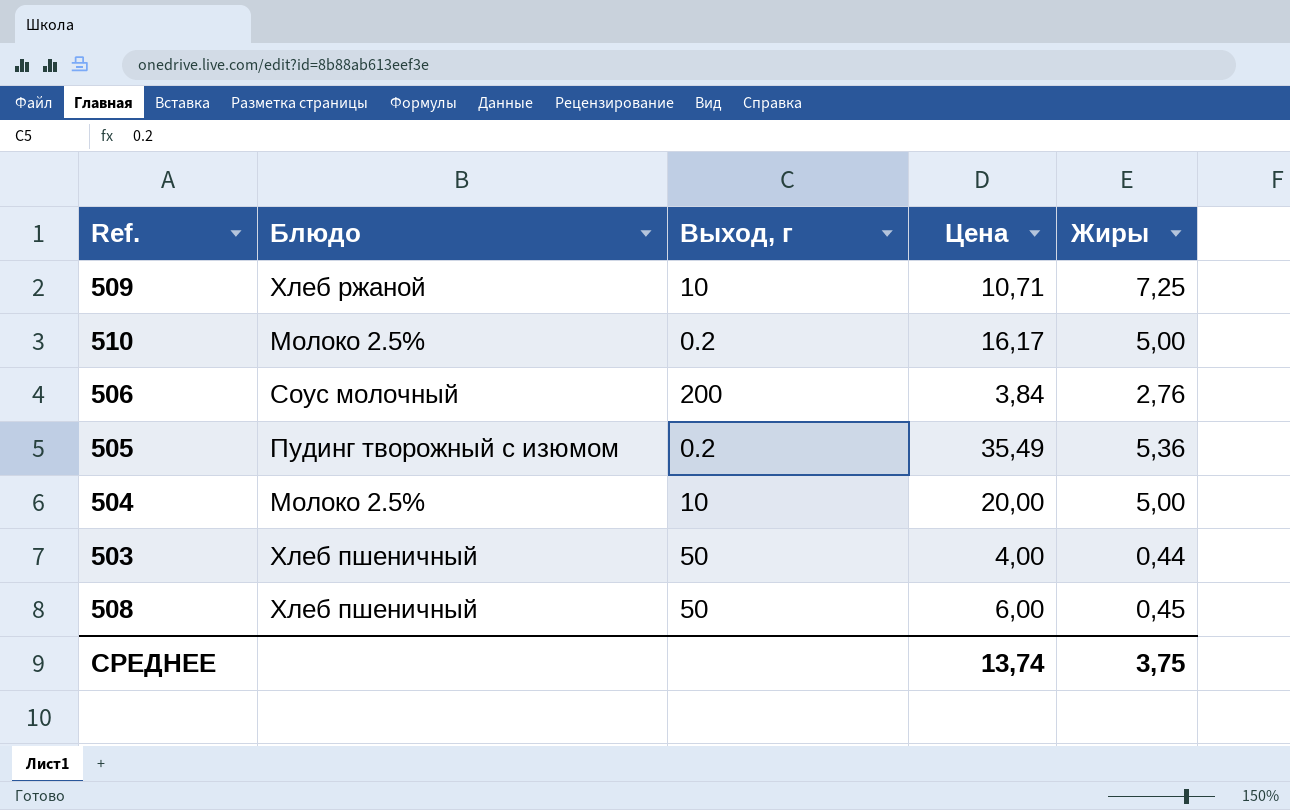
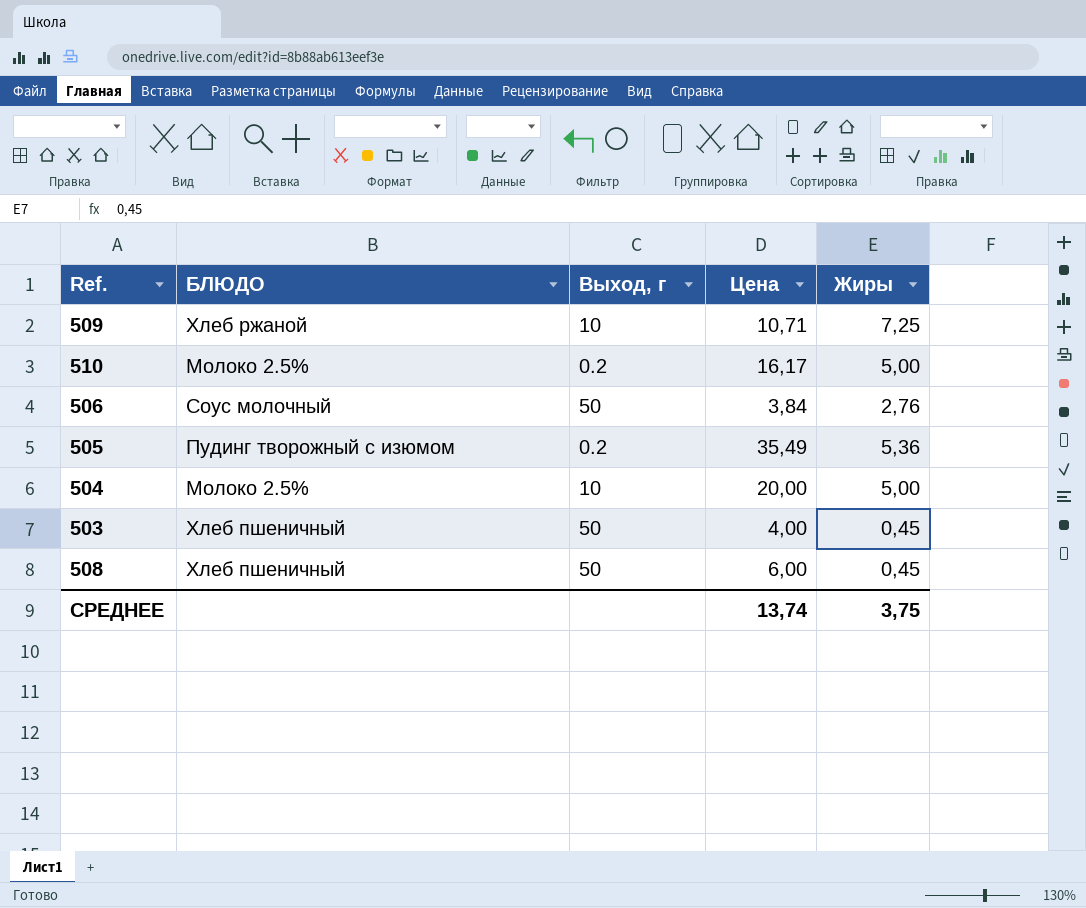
column name: Блюдо -> БЛЮДО
506 | Выход, г: 200 -> 50
503 | Жиры: 0,44 -> 0,45

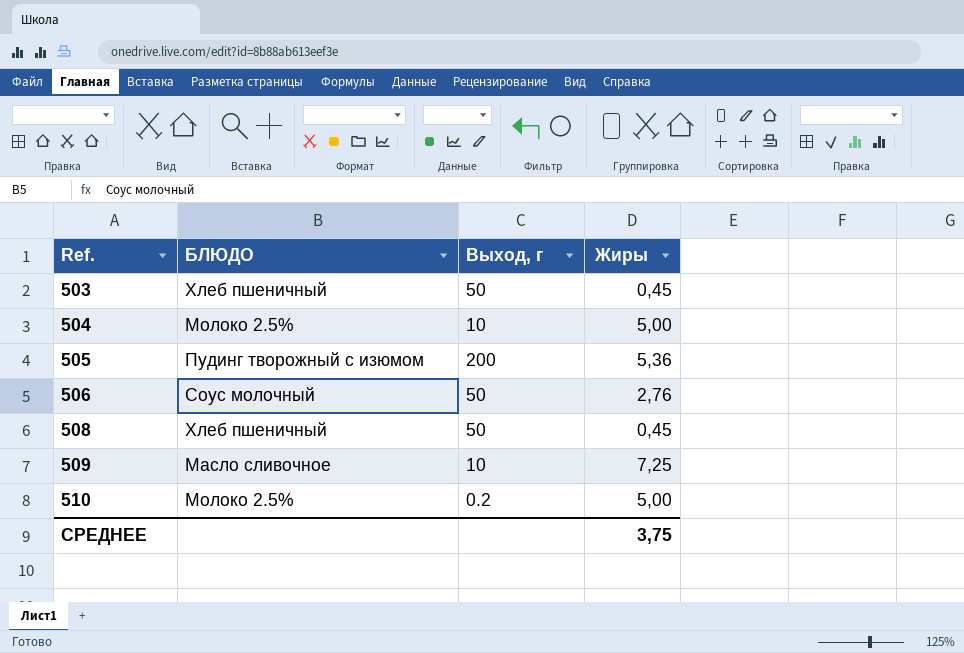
row order: none -> Ref. ascending
column Цена | position: 4 -> none
505 | Выход, г: 0.2 -> 200
509 | БЛЮДО: Хлеб ржаной -> Масло сливочное

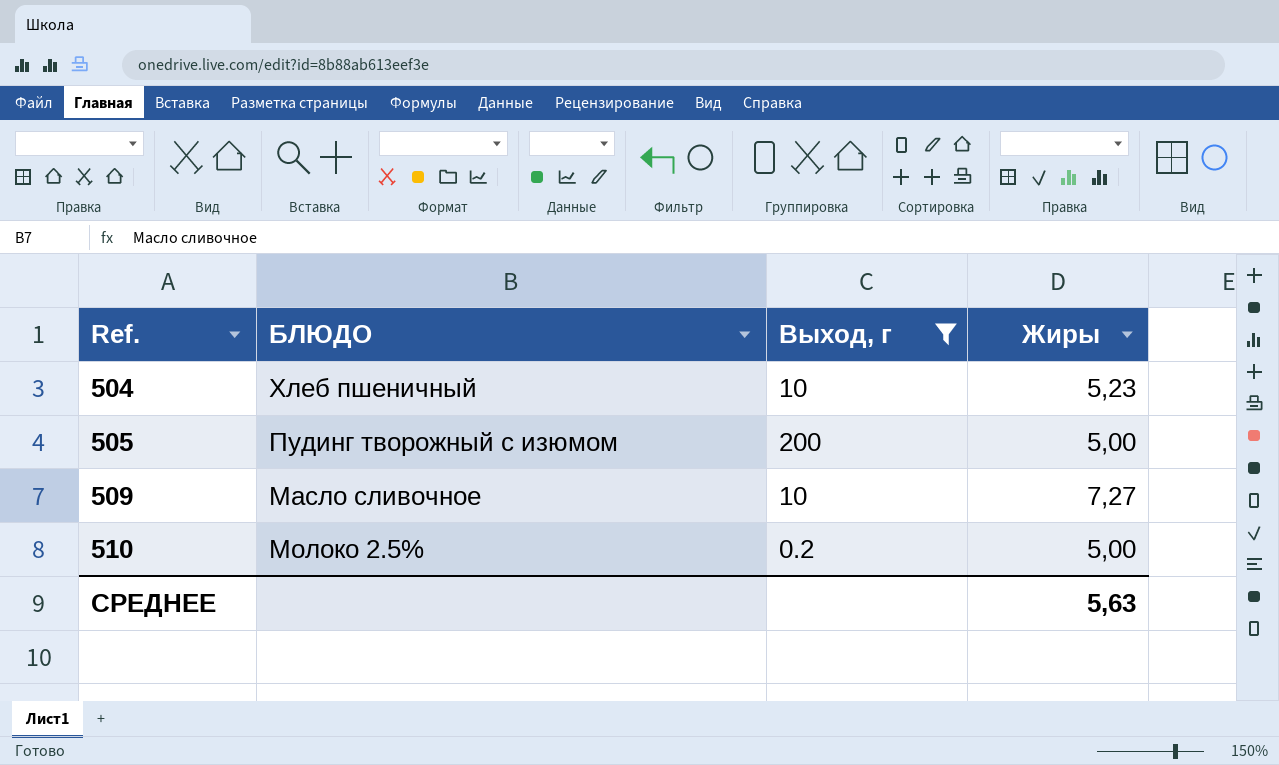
filter: none -> Выход, г != 50
504 | БЛЮДО: Молоко 2.5% -> Хлеб пшеничный
504 | Жиры: 5,00 -> 5,23
505 | Жиры: 5,36 -> 5,00
509 | Жиры: 7,25 -> 7,27
СРЕДНЕЕ | Жиры: 3,75 -> 5,63

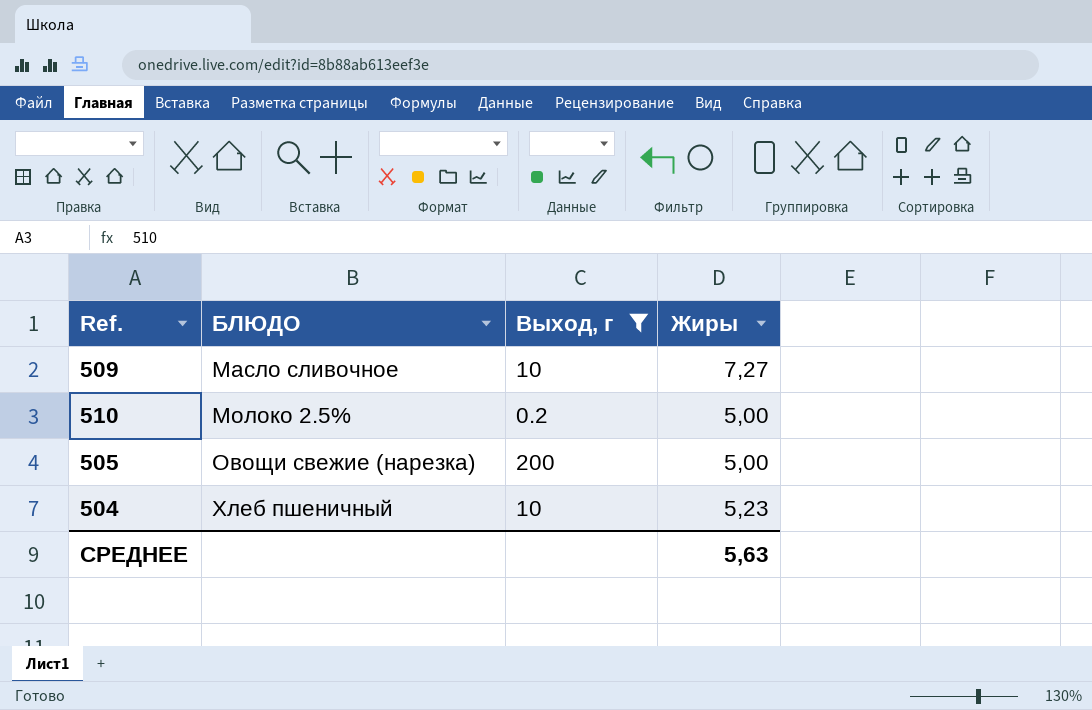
row order: Ref. ascending -> БЛЮДО ascending
505 | БЛЮДО: Пудинг творожный с изюмом -> Овощи свежие (нарезка)

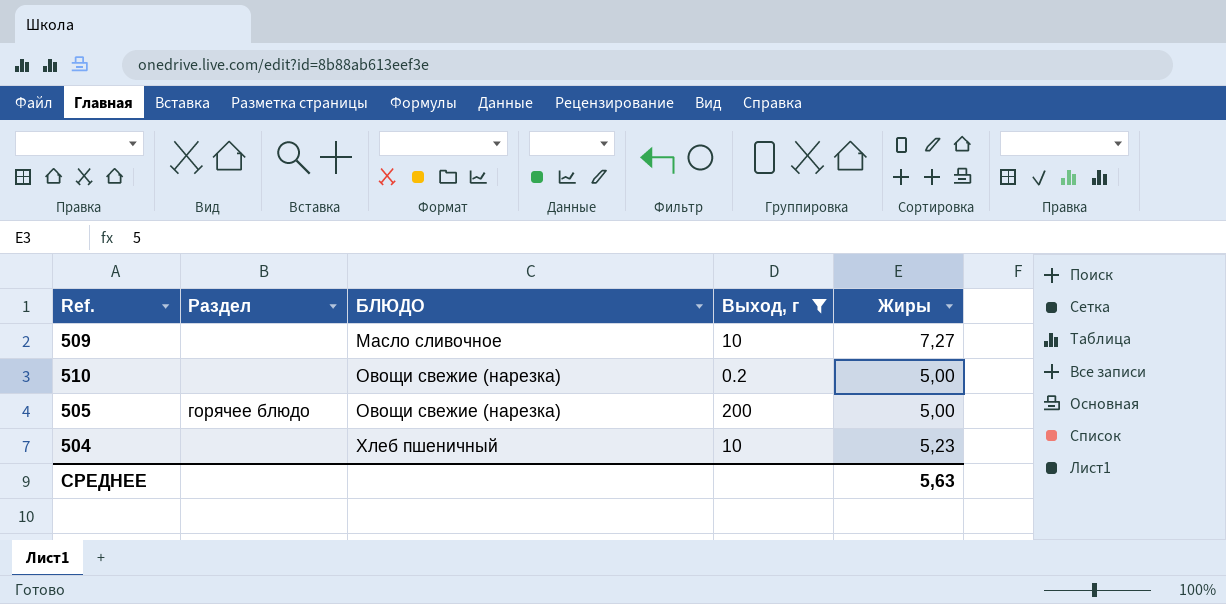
column Раздел | position: none -> 2
510 | БЛЮДО: Молоко 2.5% -> Овощи свежие (нарезка)

